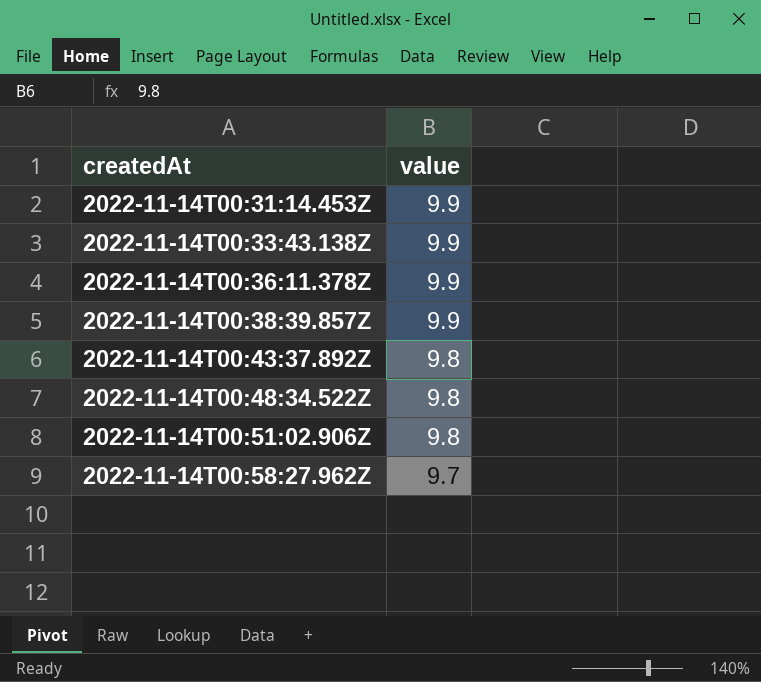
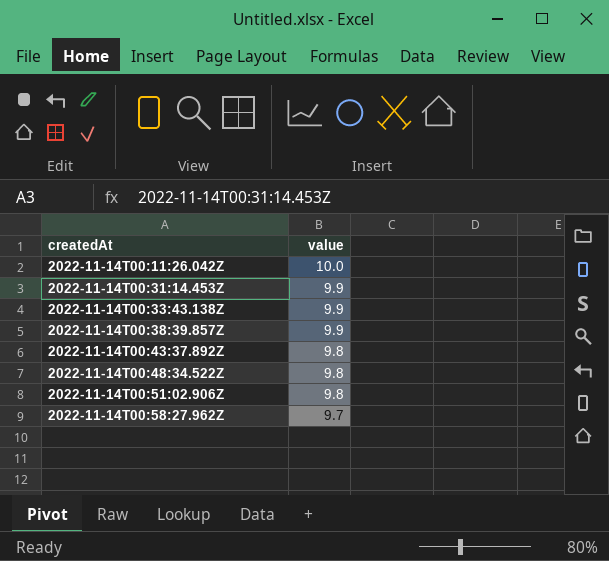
row 2022-11-14T00:36:11.378Z: 9.9 -> none
row 2022-11-14T00:11:26.042Z: none -> 10.0

